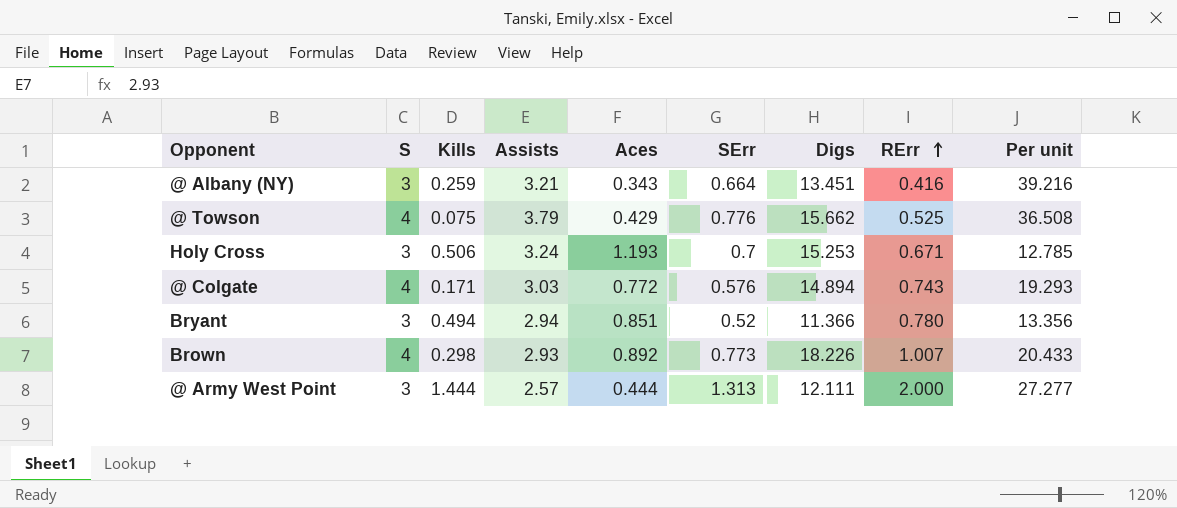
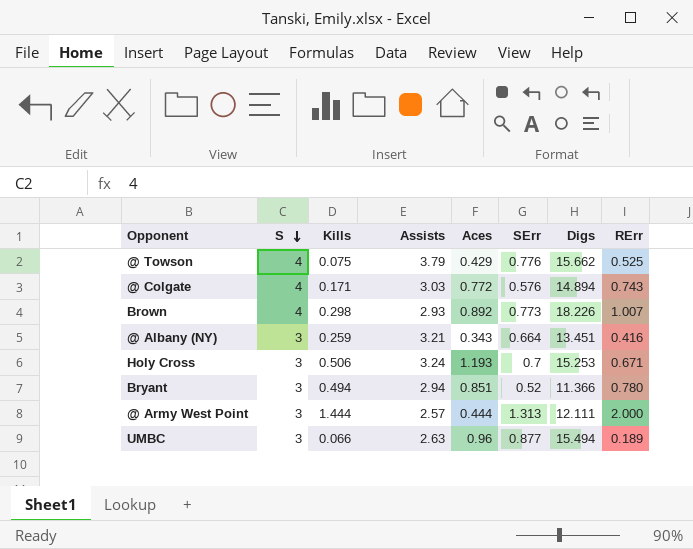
row order: RErr ascending -> S descending
column Per unit | formula: [Digs] / [Aces] -> none
row UMBC: none -> 3 | 0.066 | 2.63 | 0.96 | 0.877 | 15.494 | 0.189

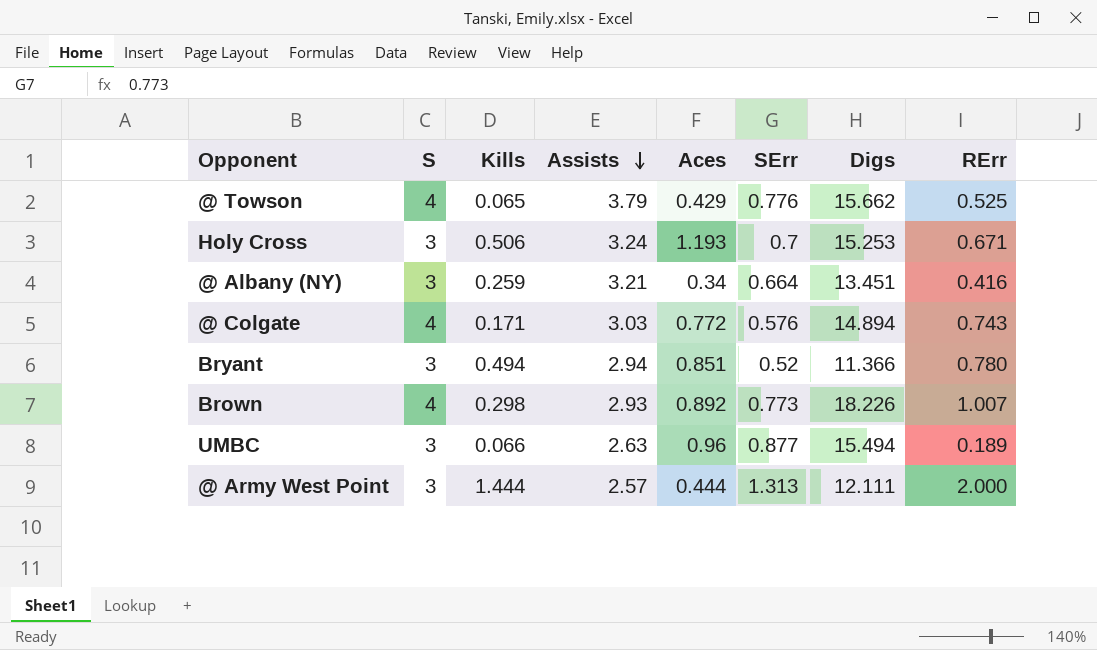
row order: S descending -> Assists descending
@ Towson | Kills: 0.075 -> 0.065
@ Albany (NY) | Aces: 0.343 -> 0.34

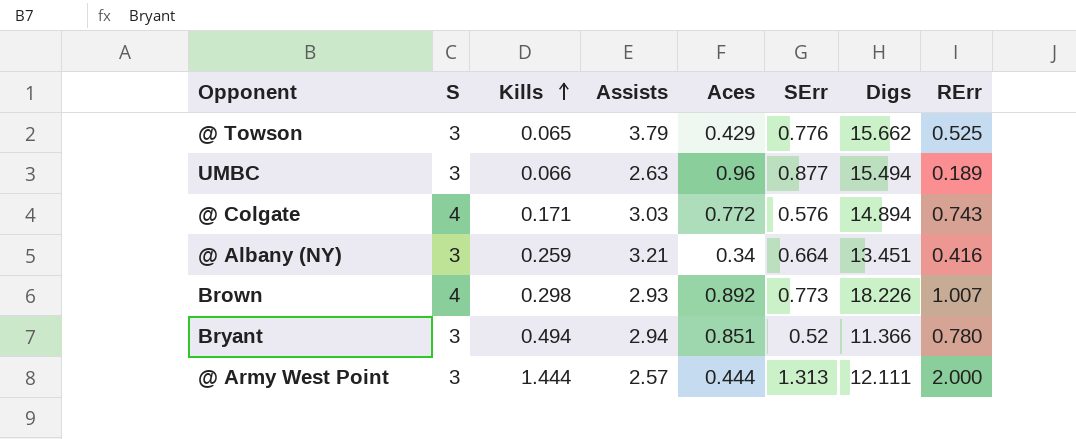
row order: Assists descending -> Kills ascending
row Holy Cross: 3 | 0.506 | 3.24 | 1.193 | 0.7 | 15.253 | 0.671 -> none
@ Towson | S: 4 -> 3

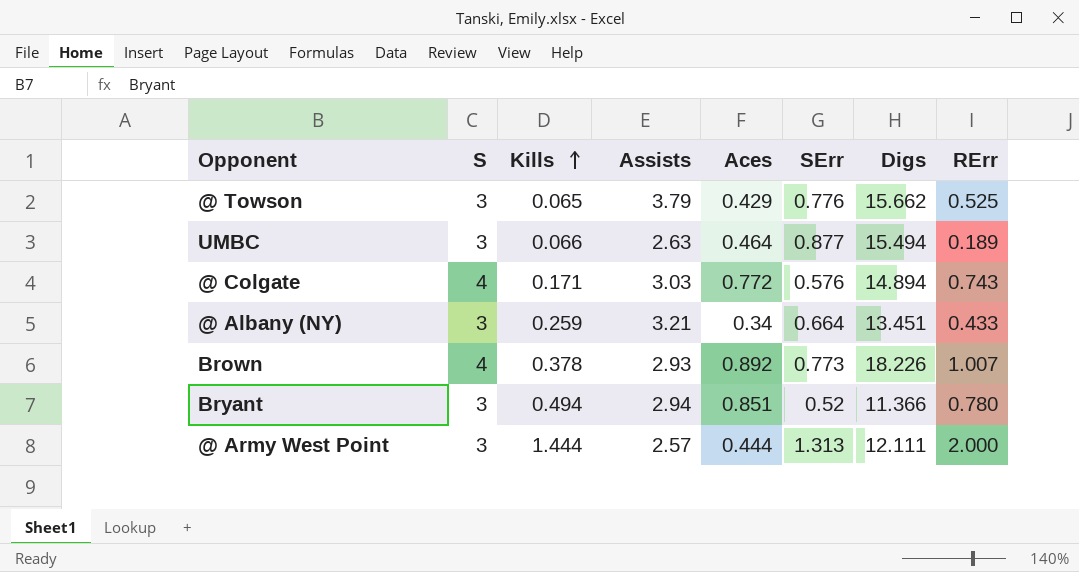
UMBC | Aces: 0.96 -> 0.464
@ Albany (NY) | RErr: 0.416 -> 0.433
Brown | Kills: 0.298 -> 0.378

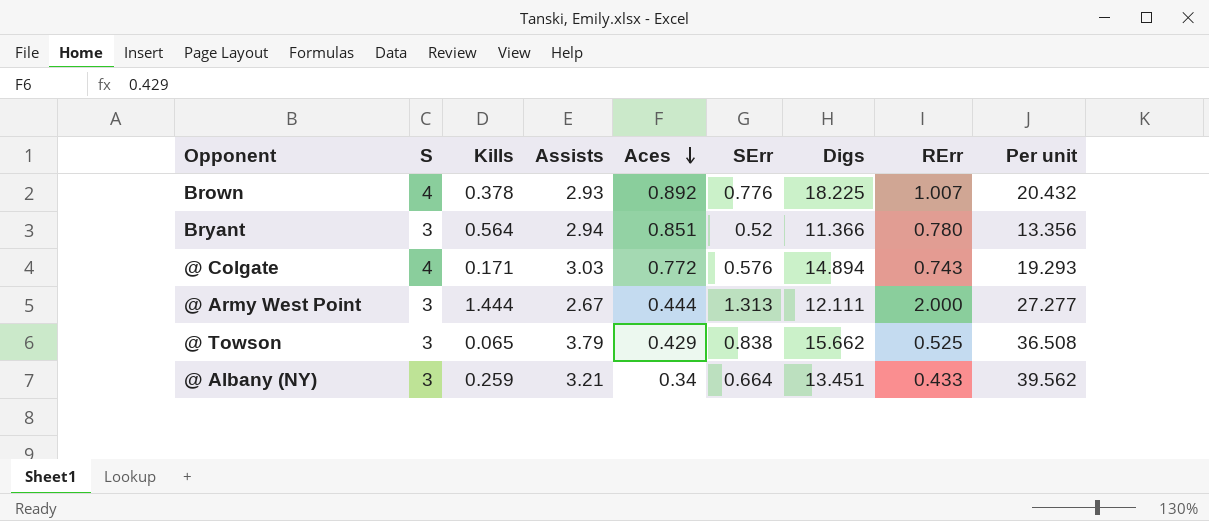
row order: Kills ascending -> Aces descending
column Per unit | formula: none -> [Digs] / [Aces]
row UMBC: 3 | 0.066 | 2.63 | 0.464 | 0.877 | 15.494 | 0.189 -> none
Brown | SErr: 0.773 -> 0.776
Brown | Digs: 18.226 -> 18.225
Bryant | Kills: 0.494 -> 0.564
@ Army West Point | Assists: 2.57 -> 2.67
@ Towson | SErr: 0.776 -> 0.838

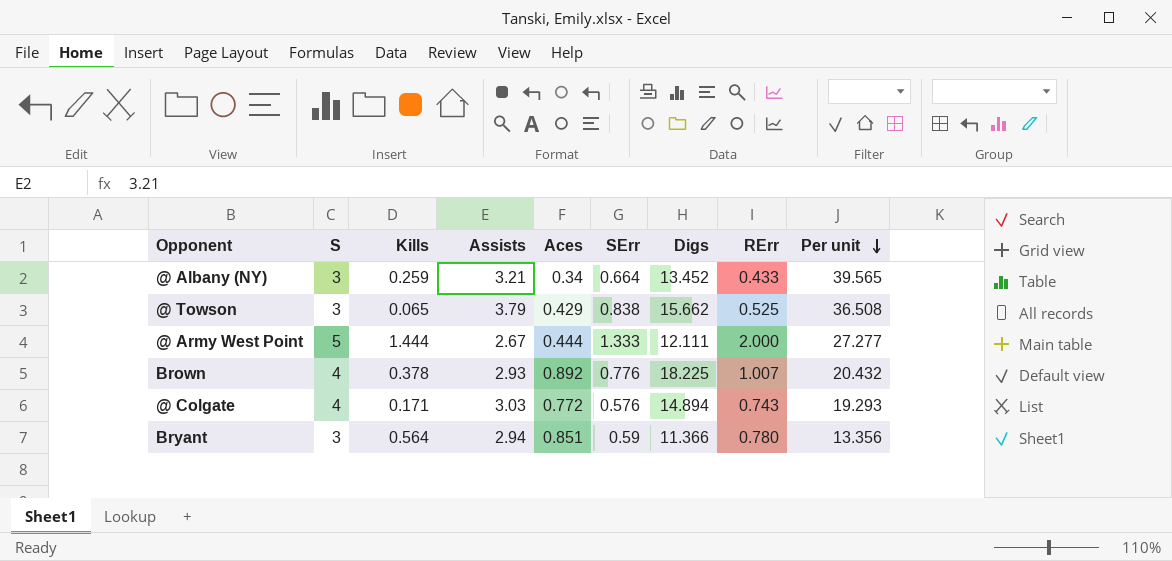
row order: Aces descending -> Per unit descending
@ Albany (NY) | Digs: 13.451 -> 13.452
@ Albany (NY) | Per unit: 39.562 -> 39.565
@ Army West Point | S: 3 -> 5
@ Army West Point | SErr: 1.313 -> 1.333
Bryant | SErr: 0.52 -> 0.59

